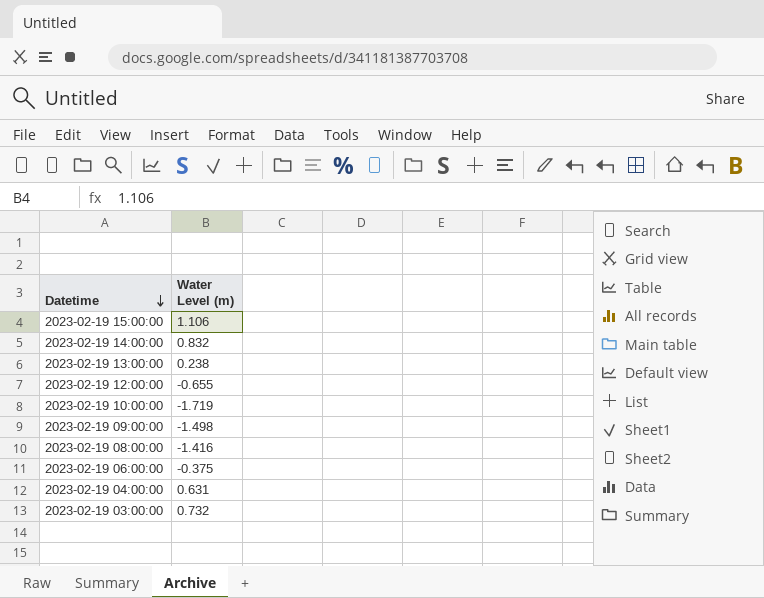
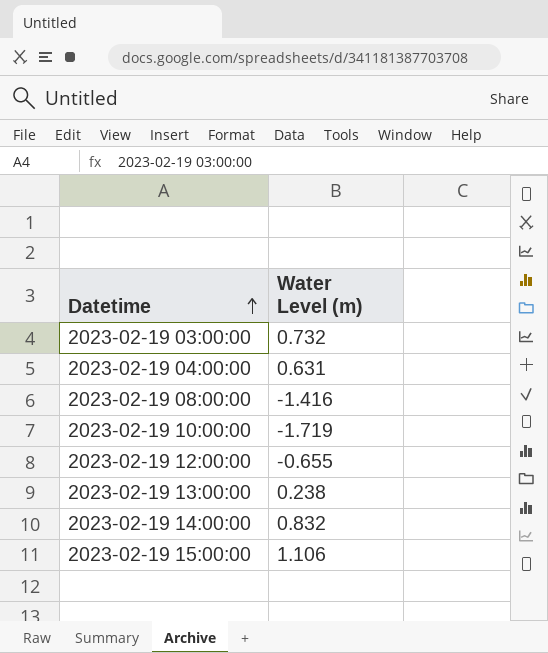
row order: Datetime descending -> Datetime ascending
row 2023-02-19 09:00:00: -1.498 -> none
row 2023-02-19 06:00:00: -0.375 -> none

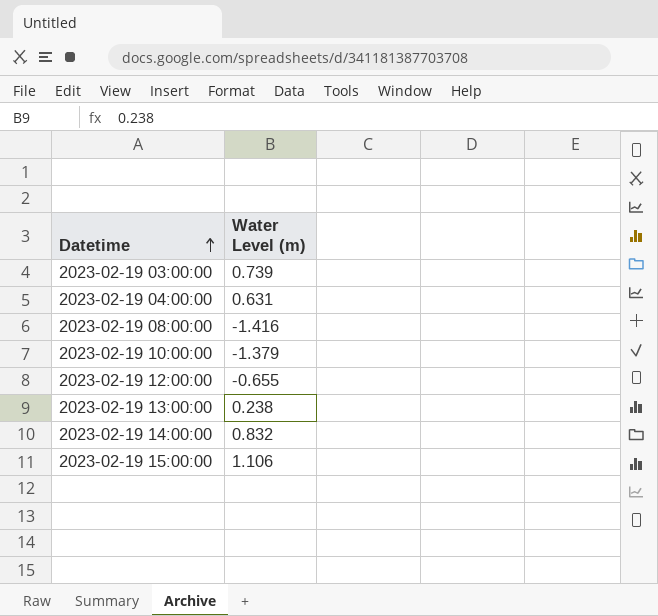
2023-02-19 03:00:00 | Water Level (m): 0.732 -> 0.739
2023-02-19 10:00:00 | Water Level (m): -1.719 -> -1.379

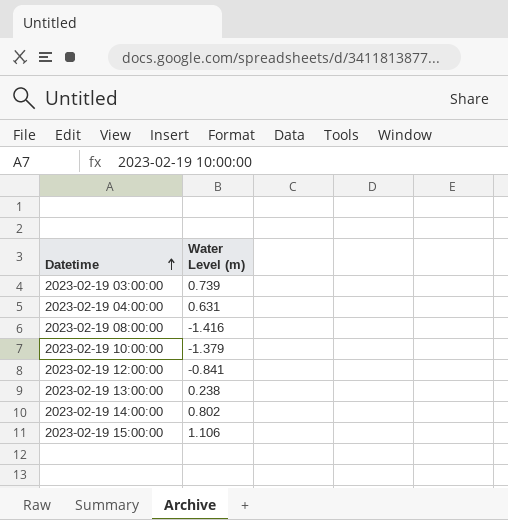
2023-02-19 12:00:00 | Water Level (m): -0.655 -> -0.841
2023-02-19 14:00:00 | Water Level (m): 0.832 -> 0.802

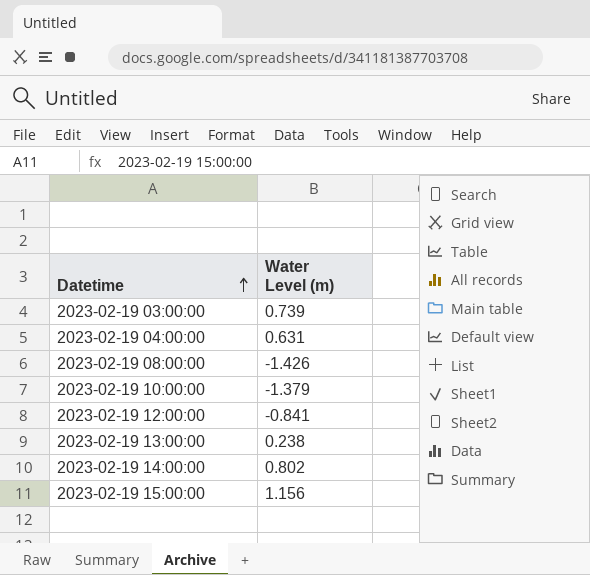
2023-02-19 08:00:00 | Water Level (m): -1.416 -> -1.426
2023-02-19 15:00:00 | Water Level (m): 1.106 -> 1.156

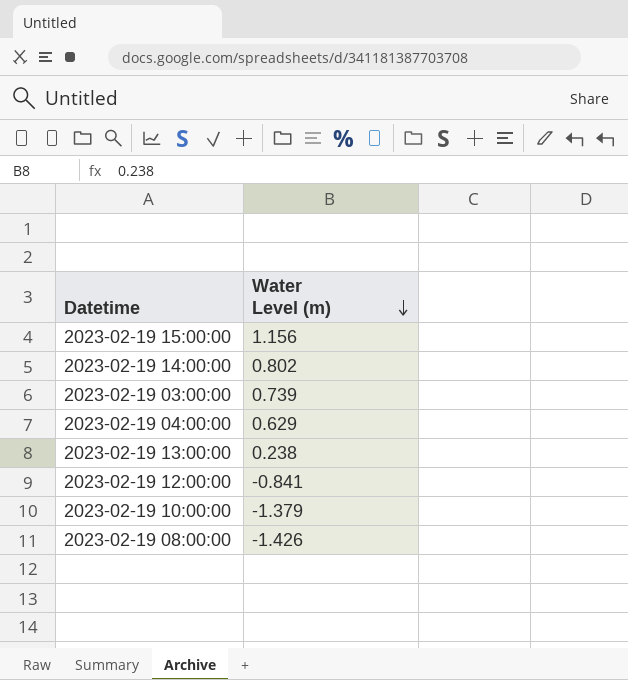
row order: Datetime ascending -> Water Level (m) descending
2023-02-19 04:00:00 | Water Level (m): 0.631 -> 0.629

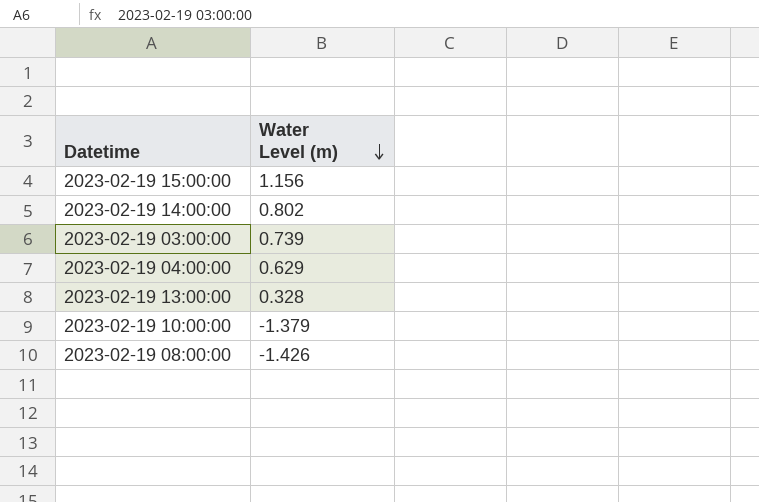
row 2023-02-19 12:00:00: -0.841 -> none
2023-02-19 13:00:00 | Water Level (m): 0.238 -> 0.328

